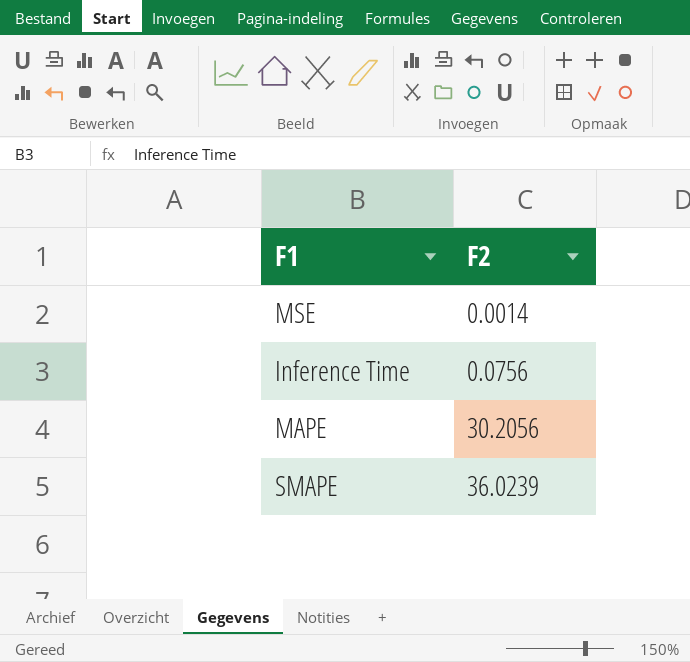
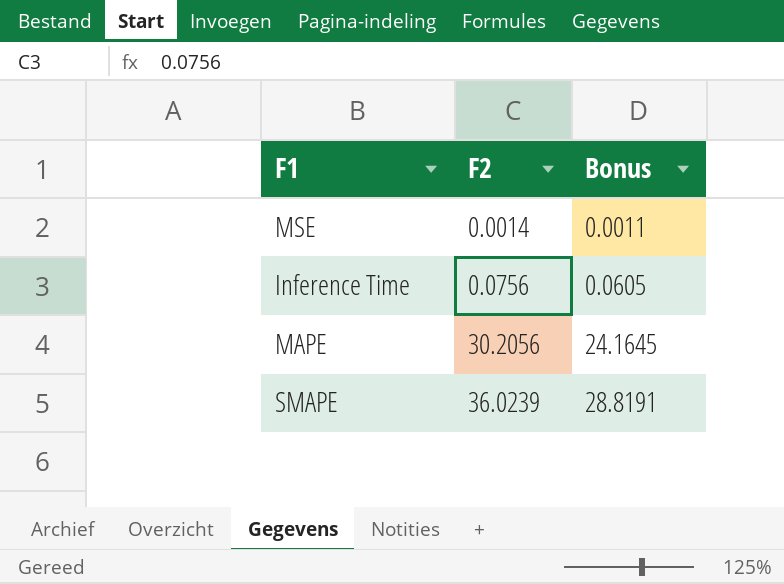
column Bonus | formula: none -> [F2] * 0.8

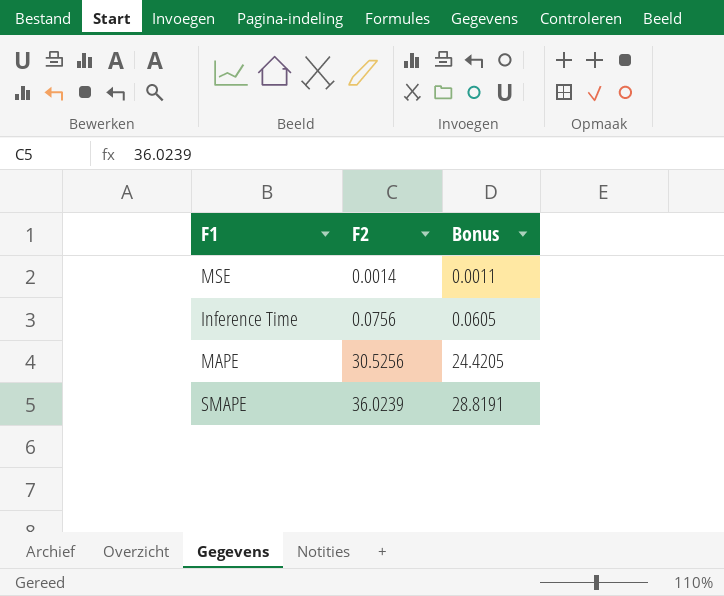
MAPE | F2: 30.2056 -> 30.5256
MAPE | Bonus: 24.1645 -> 24.4205

